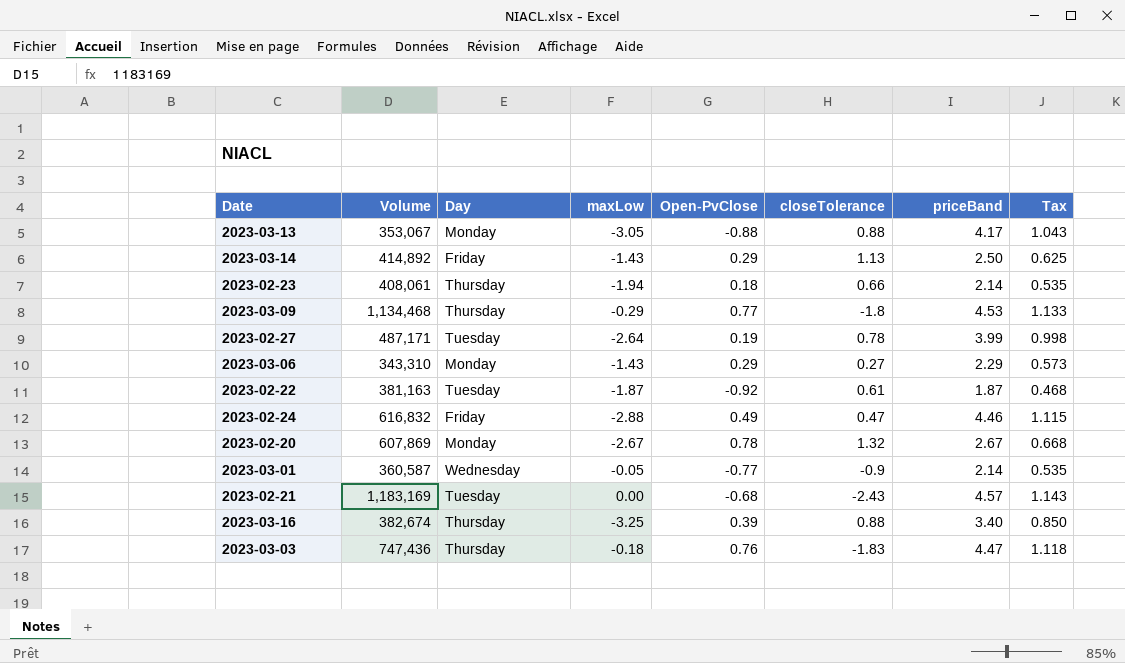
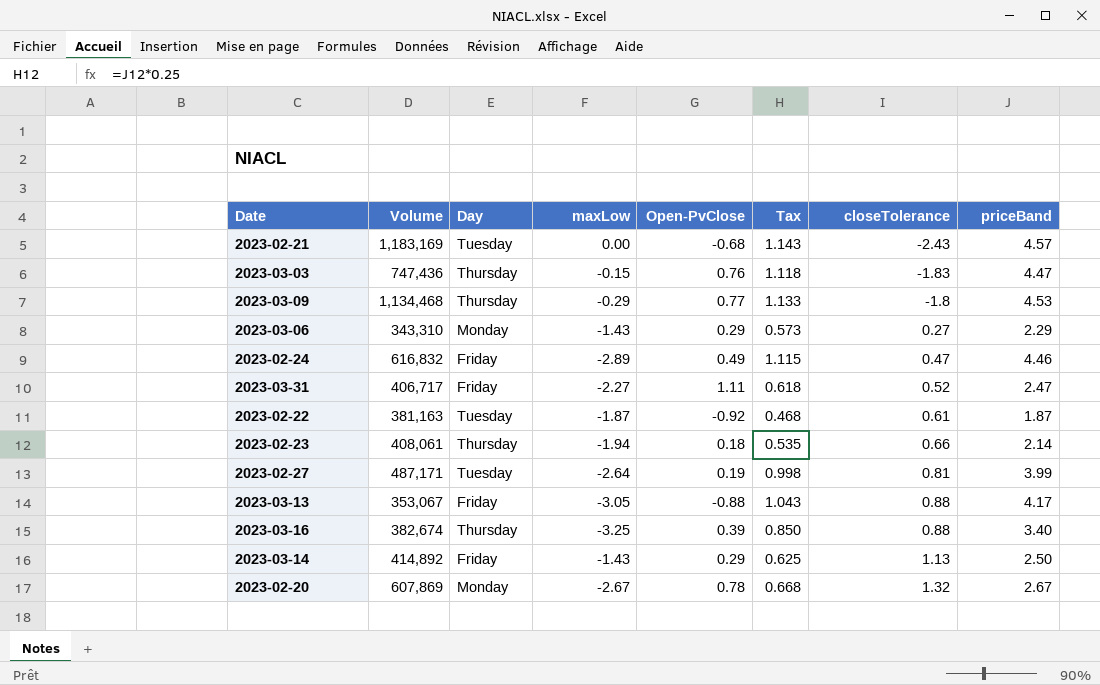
row order: none -> closeTolerance ascending
column Tax | position: 8 -> 6
row 2023-03-01: 360,587 | Wednesday | -0.05 | -0.77 | -0.9 | 2.14 | 0.535 -> none
2023-03-03 | maxLow: -0.18 -> -0.15
2023-02-24 | maxLow: -2.88 -> -2.89
row 2023-03-31: none -> 406,717 | Friday | -2.27 | 1.11 | 0.618 | 0.52 | 2.47
2023-02-27 | closeTolerance: 0.78 -> 0.81
2023-03-13 | Day: Monday -> Friday

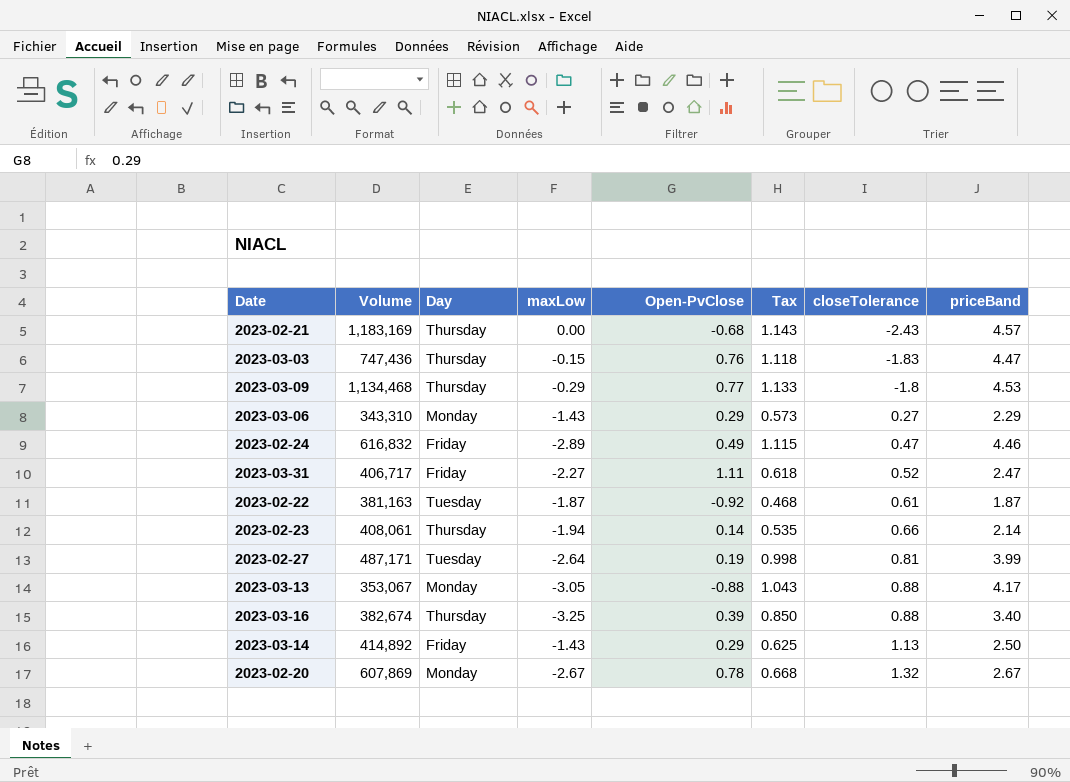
2023-02-21 | Day: Tuesday -> Thursday
2023-02-23 | Open-PvClose: 0.18 -> 0.14
2023-03-13 | Day: Friday -> Monday

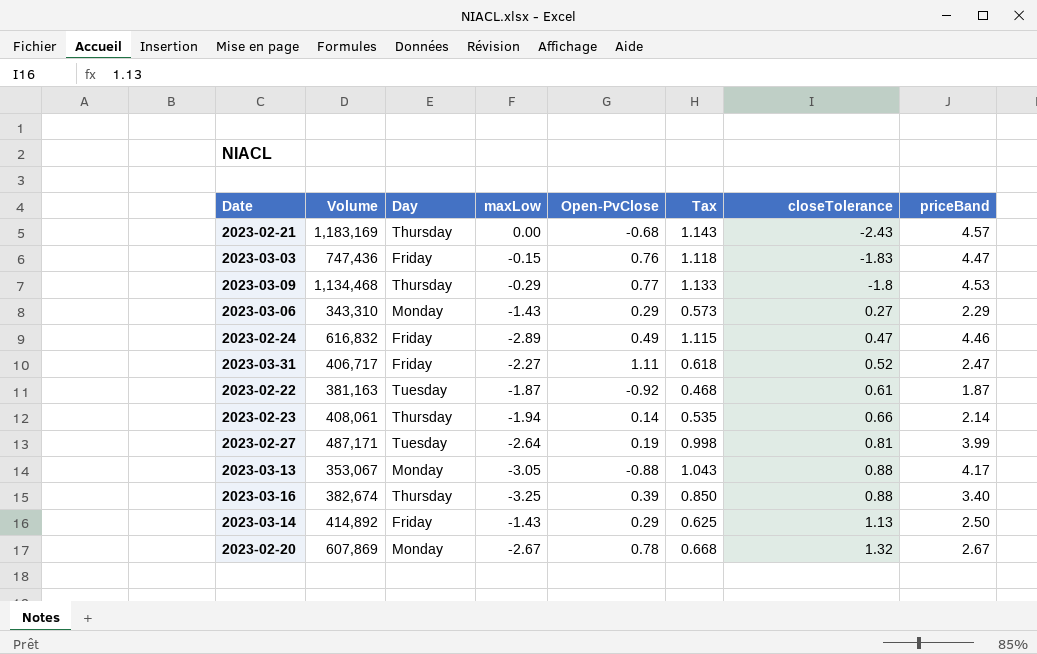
2023-03-03 | Day: Thursday -> Friday

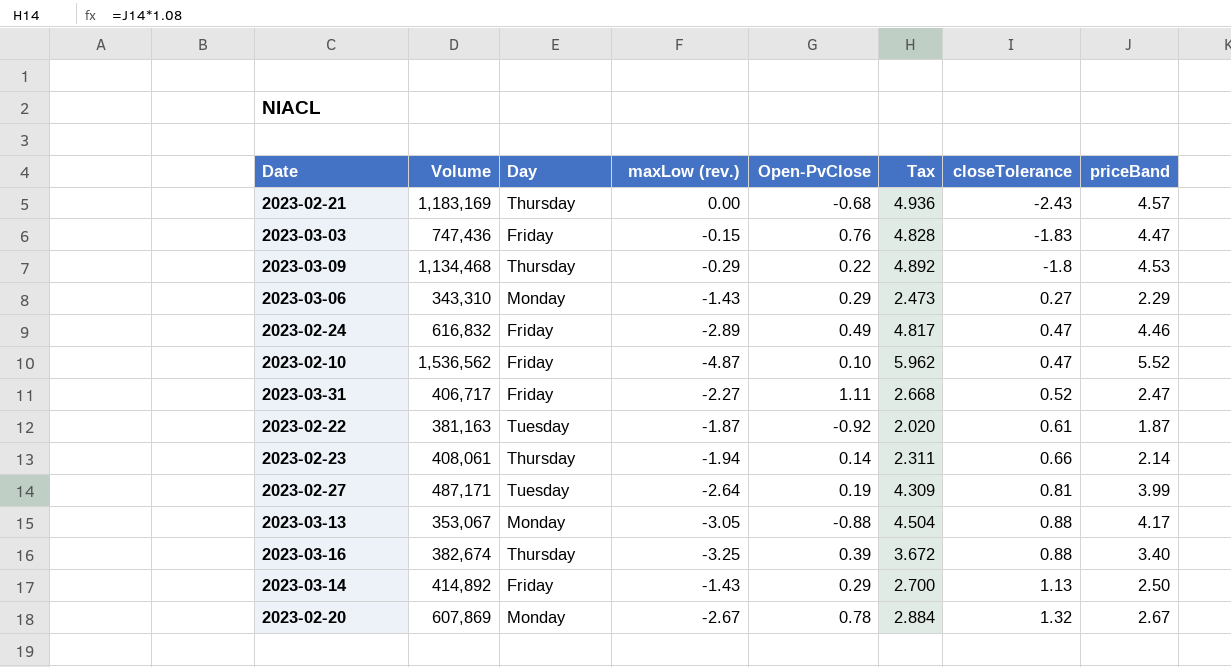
column name: maxLow -> maxLow (rev.)
column Tax | formula: [priceBand] * 0.25 -> [priceBand] * 1.08
2023-03-09 | Open-PvClose: 0.77 -> 0.22
row 2023-02-10: none -> 1,536,562 | Friday | -4.87 | 0.10 | 5.962 | 0.47 | 5.52

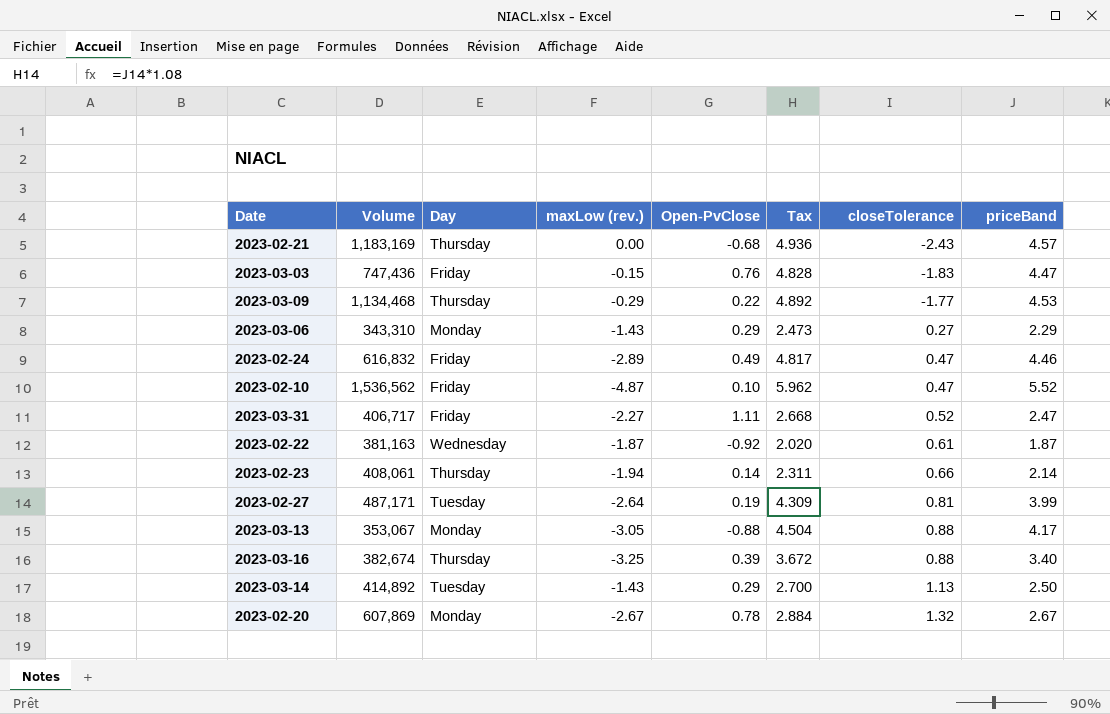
2023-03-09 | closeTolerance: -1.8 -> -1.77
2023-02-22 | Day: Tuesday -> Wednesday
2023-03-14 | Day: Friday -> Tuesday

